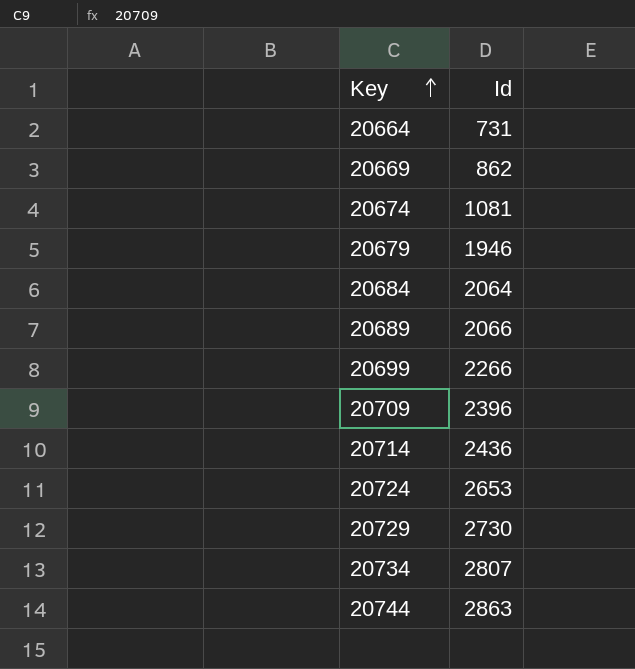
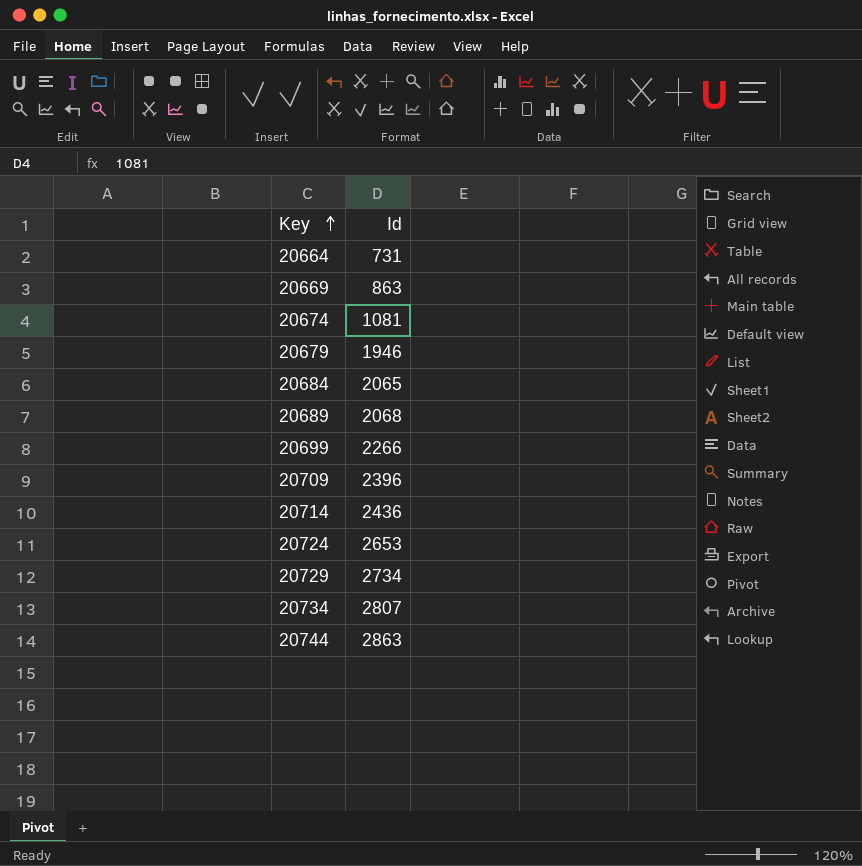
20669 | Id: 862 -> 863
20684 | Id: 2064 -> 2065
20689 | Id: 2066 -> 2068
20729 | Id: 2730 -> 2734

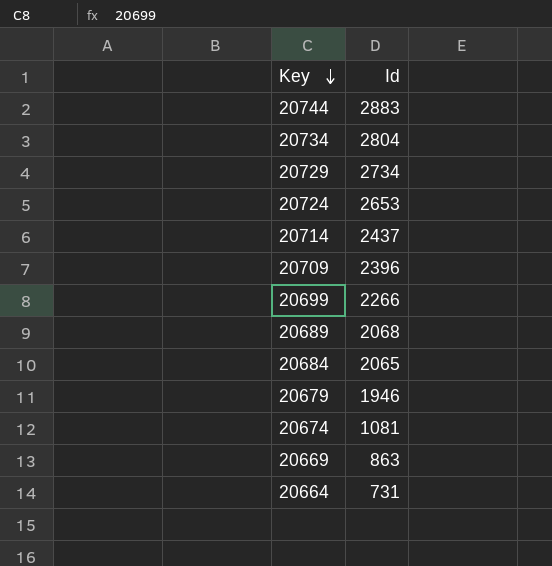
row order: Key ascending -> Key descending
20744 | Id: 2863 -> 2883
20734 | Id: 2807 -> 2804
20714 | Id: 2436 -> 2437

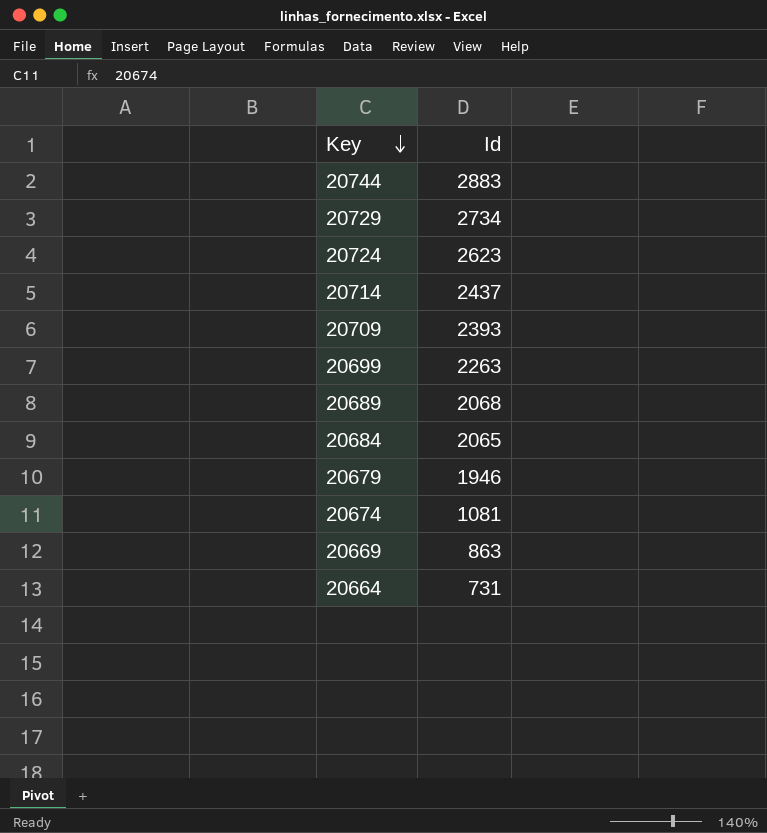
row 20734: 2804 -> none
20724 | Id: 2653 -> 2623
20709 | Id: 2396 -> 2393
20699 | Id: 2266 -> 2263

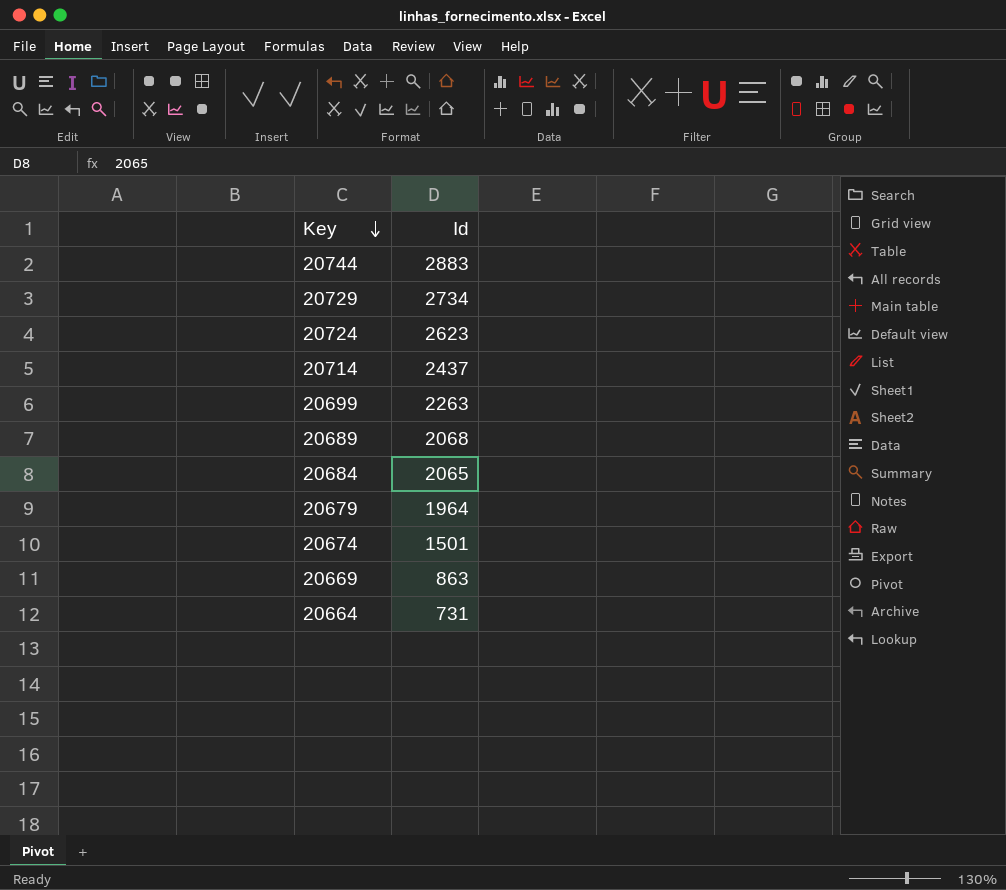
row 20709: 2393 -> none
20679 | Id: 1946 -> 1964
20674 | Id: 1081 -> 1501

